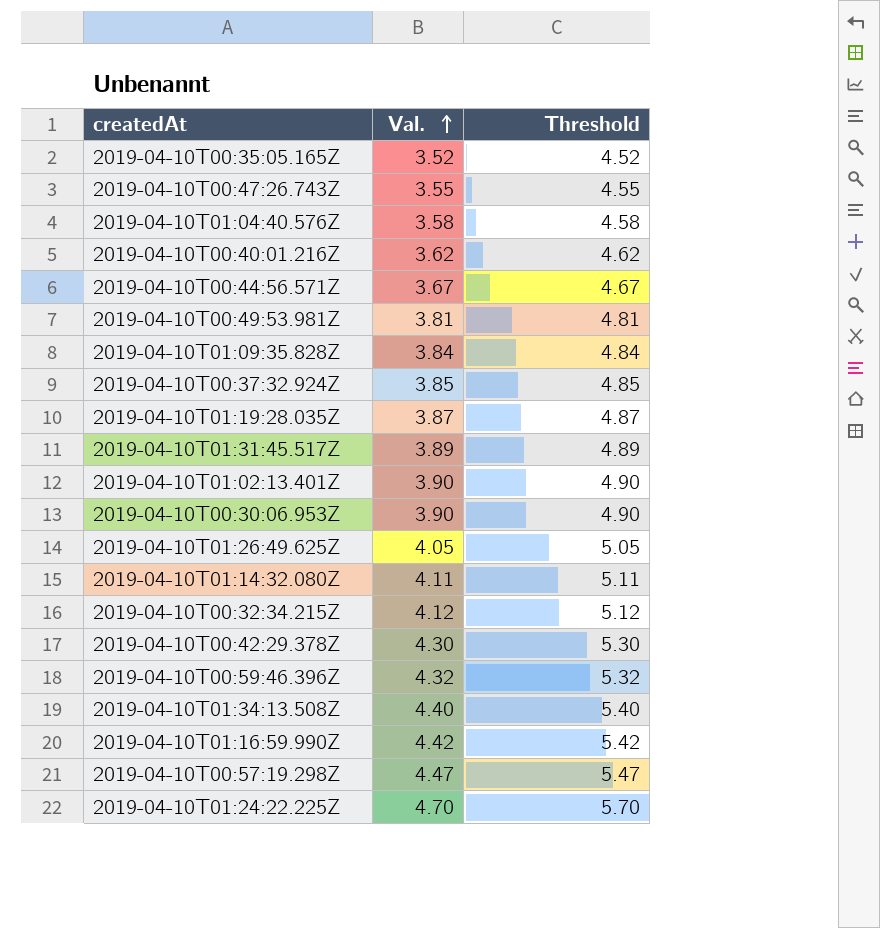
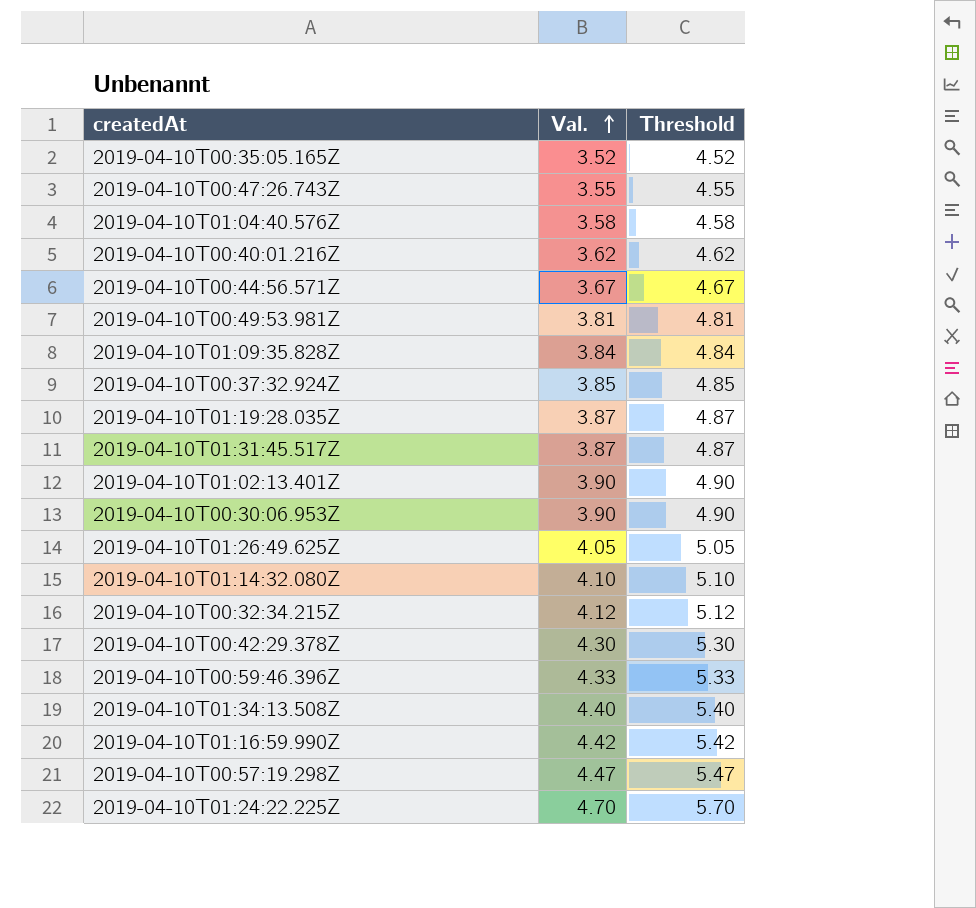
2019-04-10T01:31:45.517Z | Val.: 3.89 -> 3.87
2019-04-10T01:31:45.517Z | Threshold: 4.89 -> 4.87
2019-04-10T01:14:32.080Z | Val.: 4.11 -> 4.10
2019-04-10T01:14:32.080Z | Threshold: 5.11 -> 5.10
2019-04-10T00:59:46.396Z | Val.: 4.32 -> 4.33
2019-04-10T00:59:46.396Z | Threshold: 5.32 -> 5.33

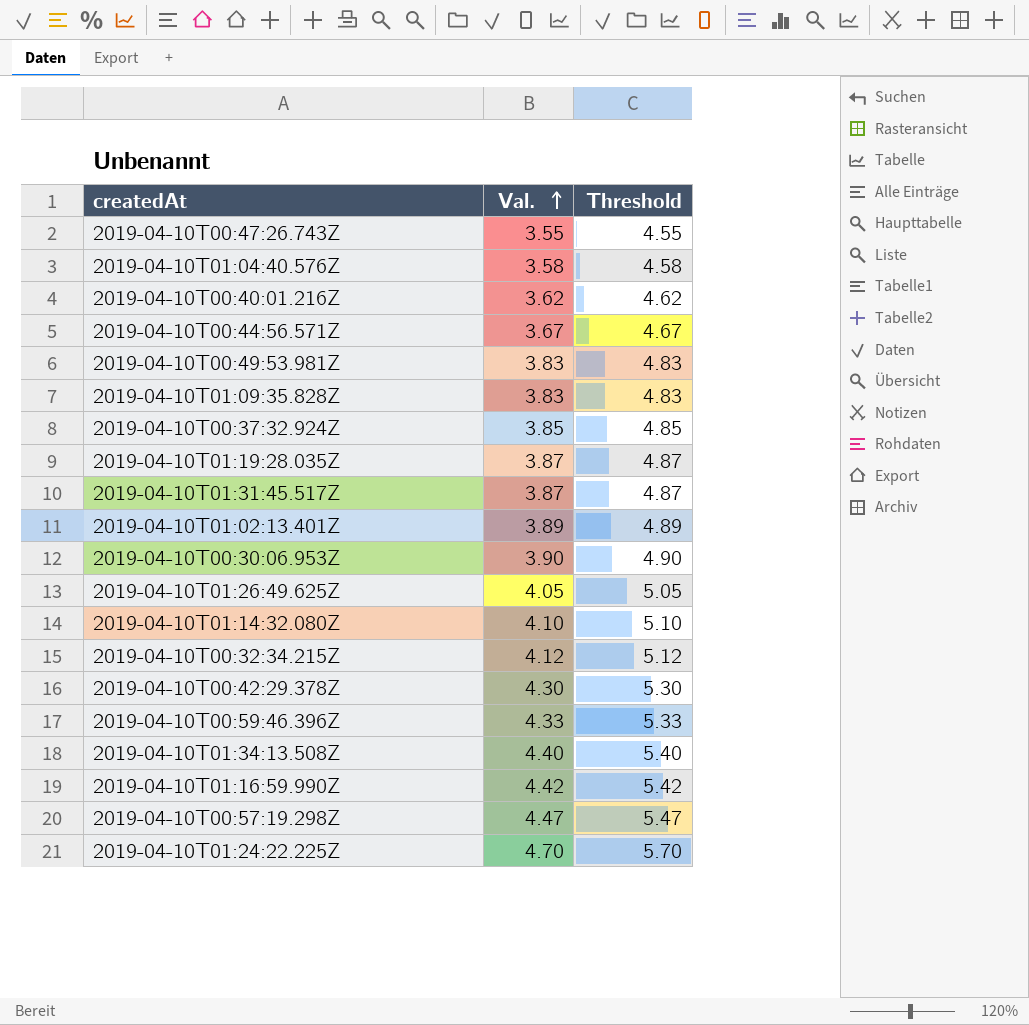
row 2019-04-10T00:35:05.165Z: 3.52 | 4.52 -> none
2019-04-10T00:49:53.981Z | Val.: 3.81 -> 3.83
2019-04-10T00:49:53.981Z | Threshold: 4.81 -> 4.83
2019-04-10T01:09:35.828Z | Val.: 3.84 -> 3.83
2019-04-10T01:09:35.828Z | Threshold: 4.84 -> 4.83
2019-04-10T01:02:13.401Z | Val.: 3.90 -> 3.89
2019-04-10T01:02:13.401Z | Threshold: 4.90 -> 4.89

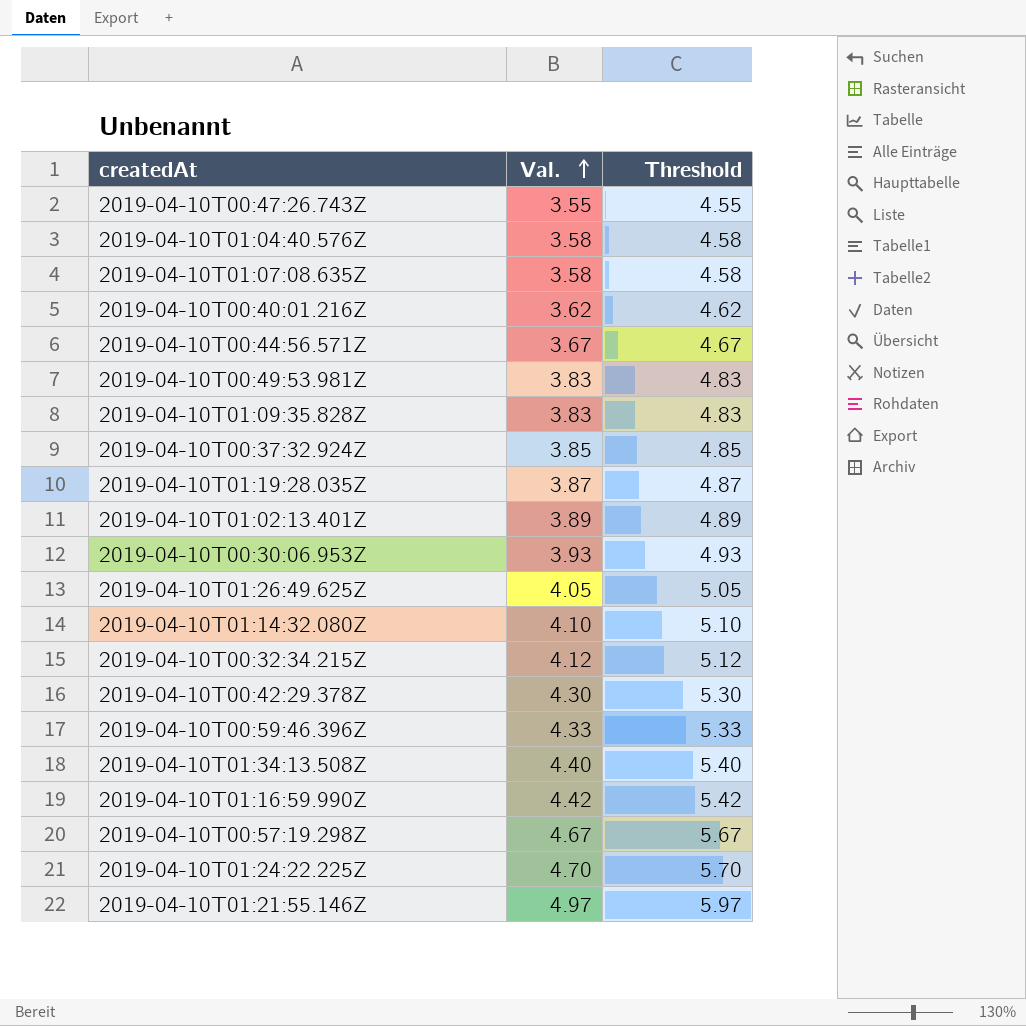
row 2019-04-10T01:31:45.517Z: 3.87 | 4.87 -> none
row 2019-04-10T01:07:08.635Z: none -> 3.58 | 4.58
2019-04-10T00:30:06.953Z | Val.: 3.90 -> 3.93
2019-04-10T00:30:06.953Z | Threshold: 4.90 -> 4.93
2019-04-10T00:57:19.298Z | Val.: 4.47 -> 4.67
2019-04-10T00:57:19.298Z | Threshold: 5.47 -> 5.67
row 2019-04-10T01:21:55.146Z: none -> 4.97 | 5.97

